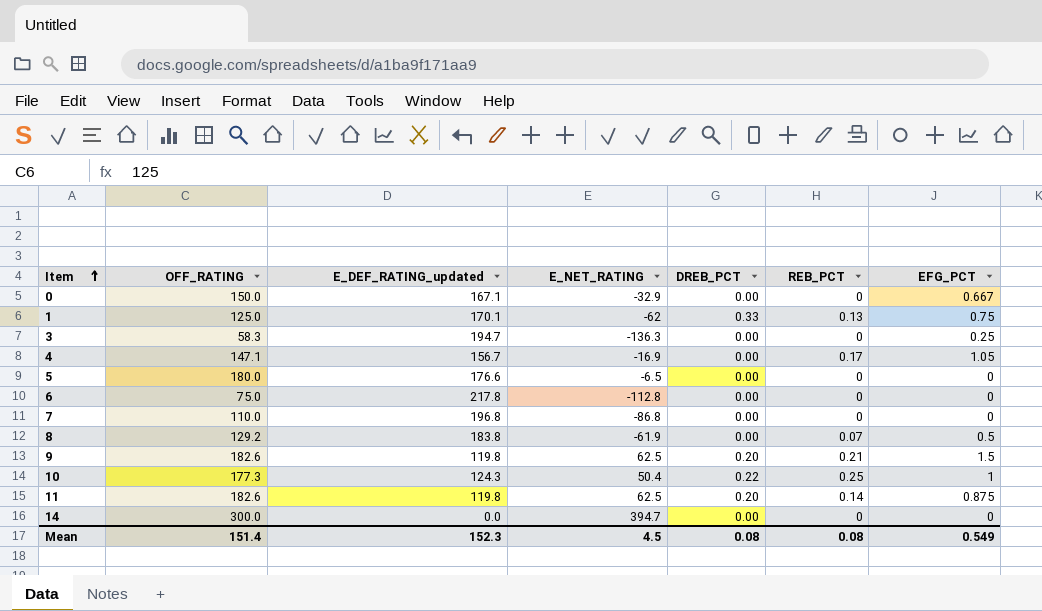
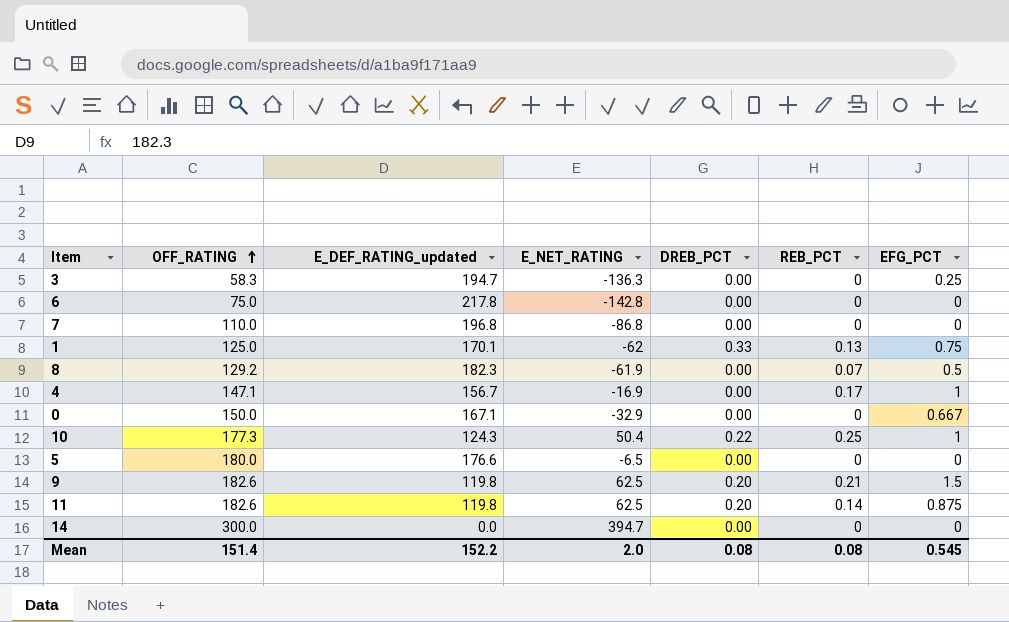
row order: Item ascending -> OFF_RATING ascending
6 | E_NET_RATING: -112.8 -> -142.8
8 | E_DEF_RATING_updated: 183.8 -> 182.3
4 | EFG_PCT: 1.05 -> 1
Mean | E_DEF_RATING_updated: 152.3 -> 152.2
Mean | E_NET_RATING: 4.5 -> 2.0
Mean | EFG_PCT: 0.549 -> 0.545

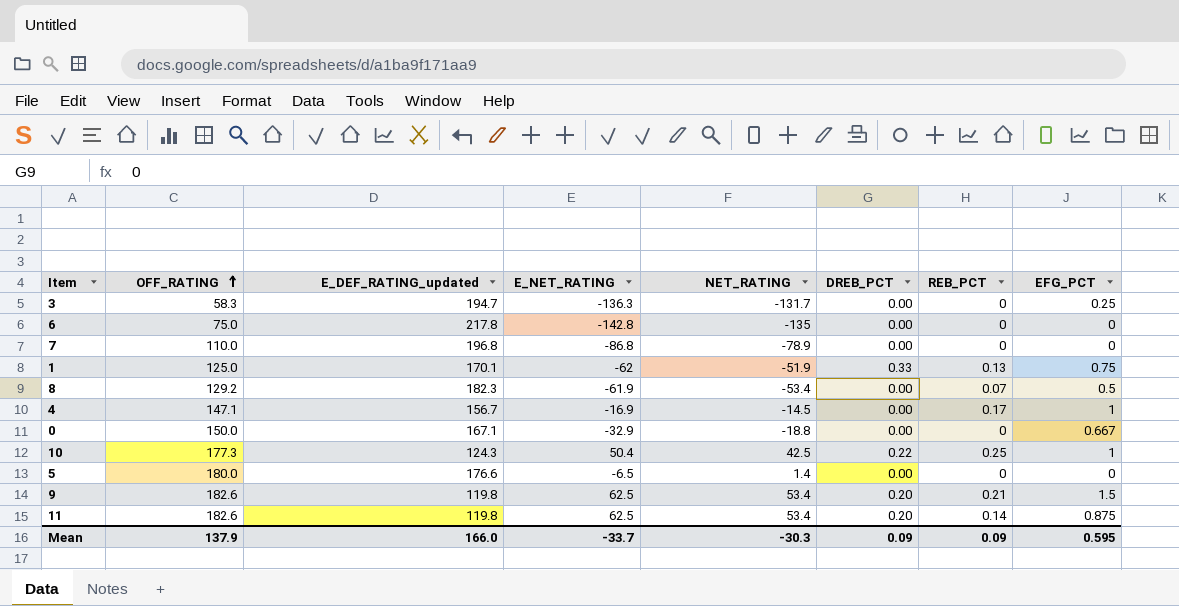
column NET_RATING | position: none -> 5
row 14: 300.0 | 0.0 | 394.7 | 0.00 | 0 | 0 -> none
Mean | OFF_RATING: 151.4 -> 137.9
Mean | E_DEF_RATING_updated: 152.2 -> 166.0
Mean | E_NET_RATING: 2.0 -> -33.7
Mean | DREB_PCT: 0.08 -> 0.09
Mean | REB_PCT: 0.08 -> 0.09
Mean | EFG_PCT: 0.545 -> 0.595

